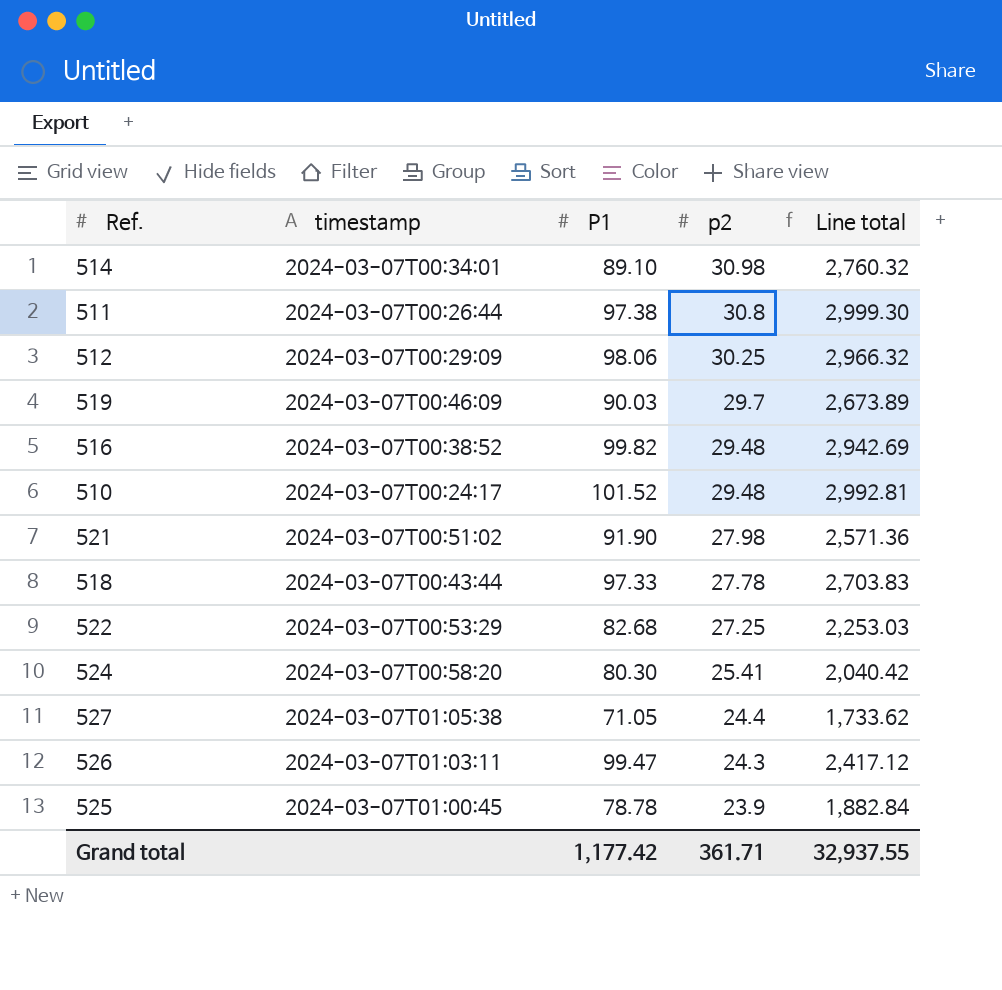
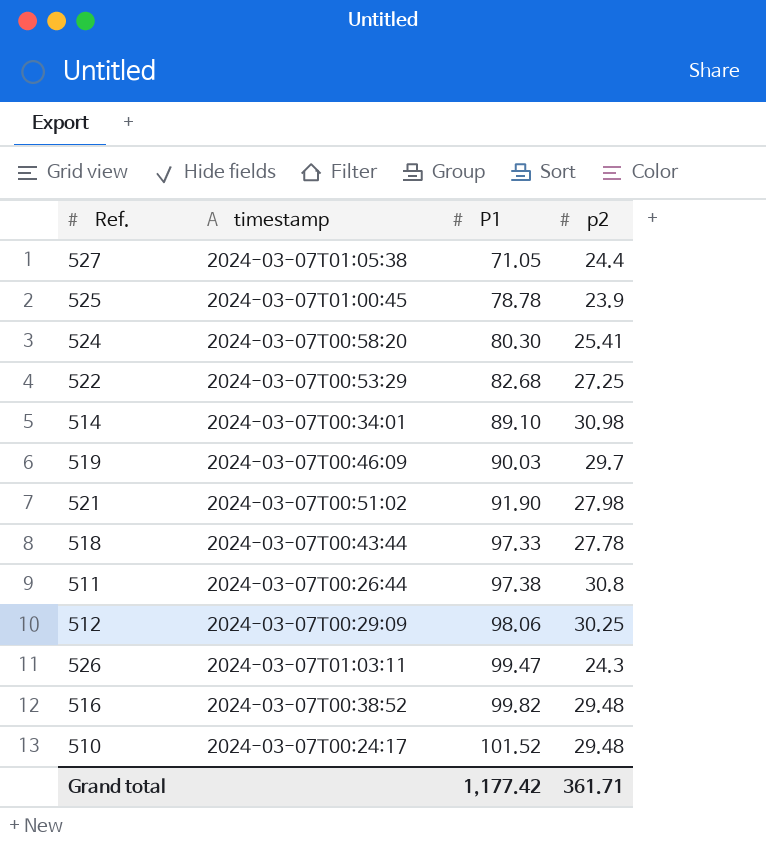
row order: p2 descending -> P1 ascending
column Line total | formula: [P1] * [p2] -> none

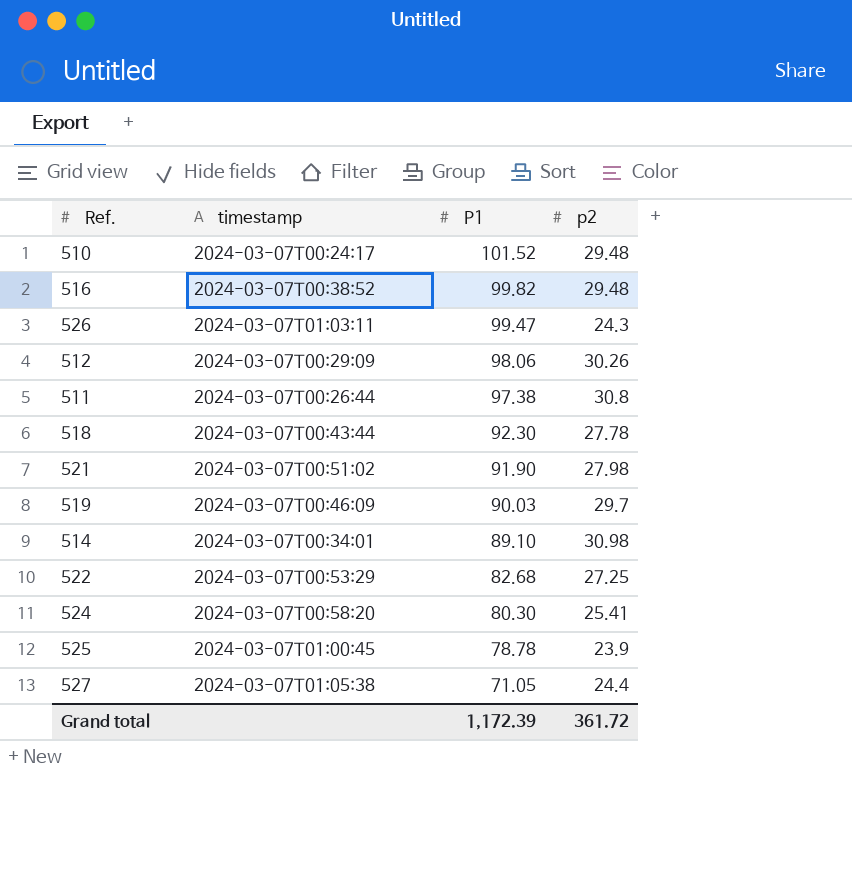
row order: P1 ascending -> P1 descending
512 | p2: 30.25 -> 30.26
518 | P1: 97.33 -> 92.30
Grand total | P1: 1,177.42 -> 1,172.39
Grand total | p2: 361.71 -> 361.72

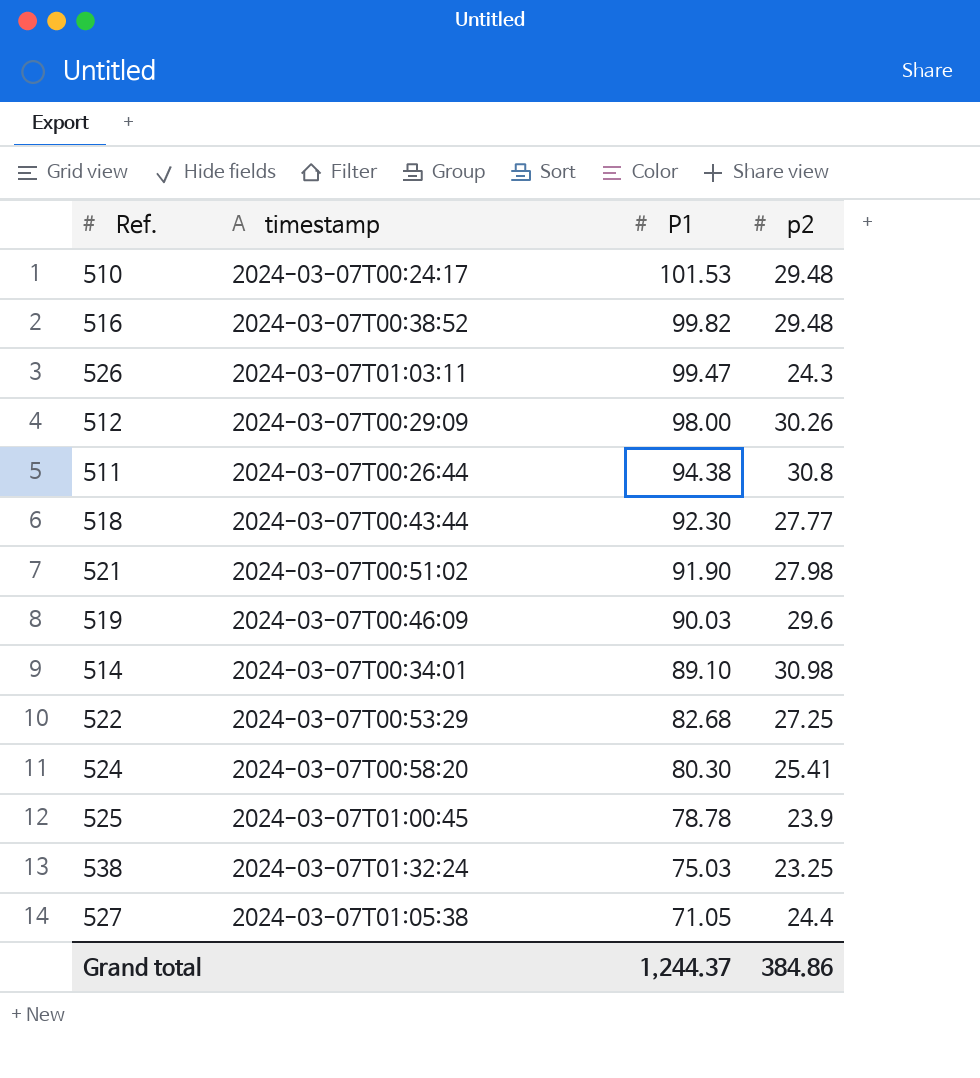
510 | P1: 101.52 -> 101.53
512 | P1: 98.06 -> 98.00
511 | P1: 97.38 -> 94.38
518 | p2: 27.78 -> 27.77
519 | p2: 29.7 -> 29.6
row 538: none -> 2024-03-07T01:32:24 | 75.03 | 23.25
Grand total | P1: 1,172.39 -> 1,244.37
Grand total | p2: 361.72 -> 384.86

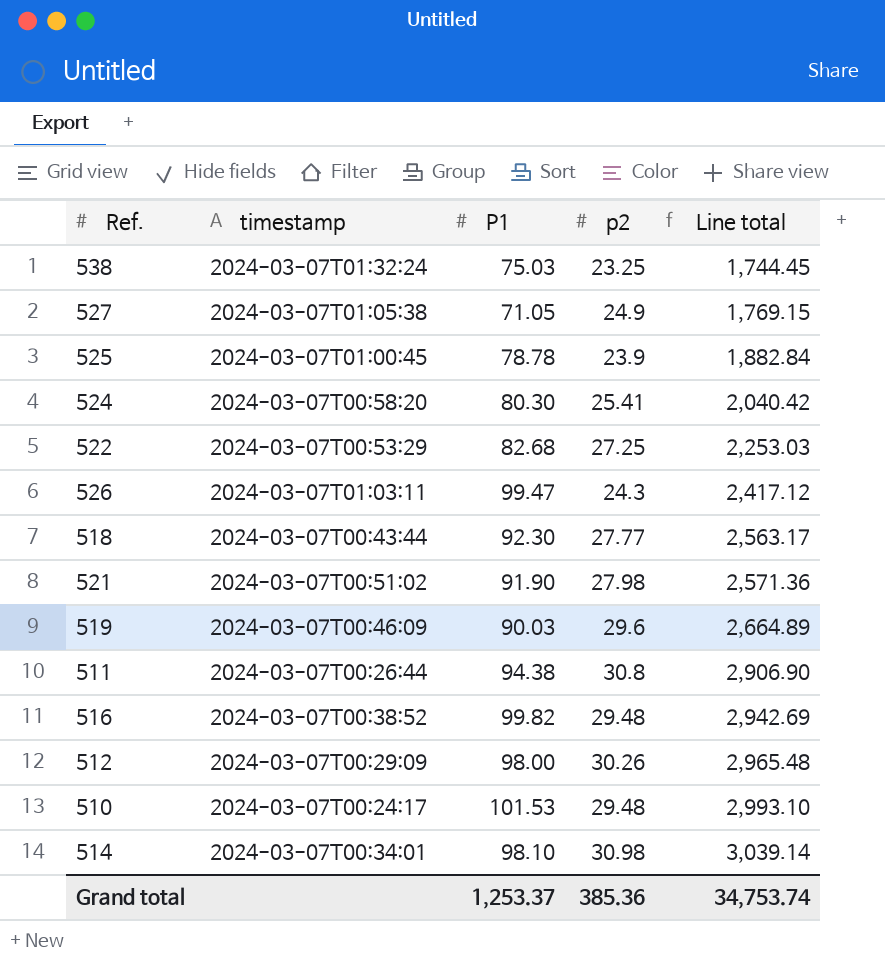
row order: P1 descending -> Line total ascending
column Line total | formula: none -> [P1] * [p2]
527 | p2: 24.4 -> 24.9
514 | P1: 89.10 -> 98.10
Grand total | P1: 1,244.37 -> 1,253.37
Grand total | p2: 384.86 -> 385.36

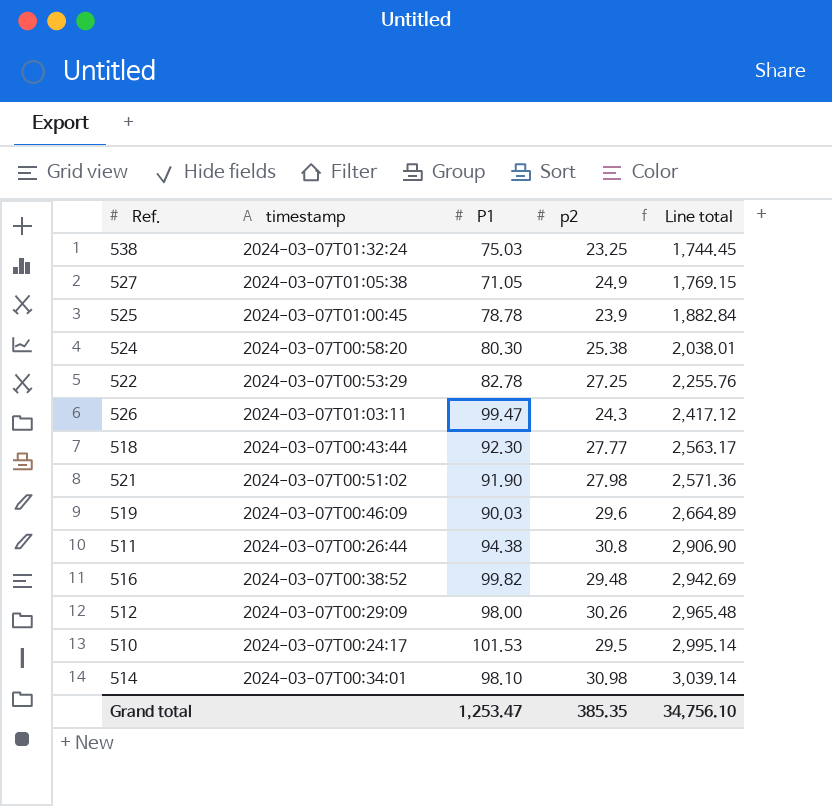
524 | p2: 25.41 -> 25.38
524 | Line total: 2,040.42 -> 2,038.01
522 | P1: 82.68 -> 82.78
522 | Line total: 2,253.03 -> 2,255.76
510 | p2: 29.48 -> 29.5
510 | Line total: 2,993.10 -> 2,995.14
Grand total | P1: 1,253.37 -> 1,253.47
Grand total | p2: 385.36 -> 385.35
Grand total | Line total: 34,753.74 -> 34,756.10

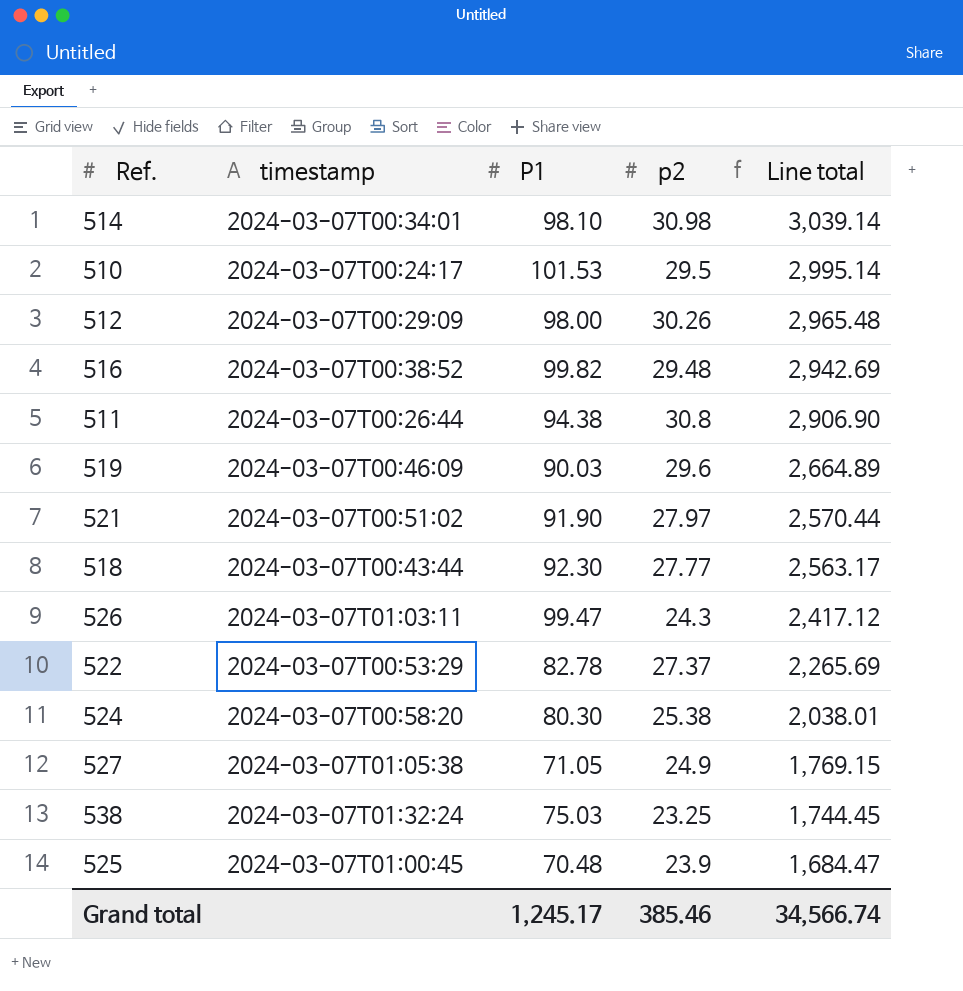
row order: Line total ascending -> Line total descending
521 | p2: 27.98 -> 27.97
521 | Line total: 2,571.36 -> 2,570.44
522 | p2: 27.25 -> 27.37
522 | Line total: 2,255.76 -> 2,265.69
525 | P1: 78.78 -> 70.48
525 | Line total: 1,882.84 -> 1,684.47
Grand total | P1: 1,253.47 -> 1,245.17
Grand total | p2: 385.35 -> 385.46
Grand total | Line total: 34,756.10 -> 34,566.74

